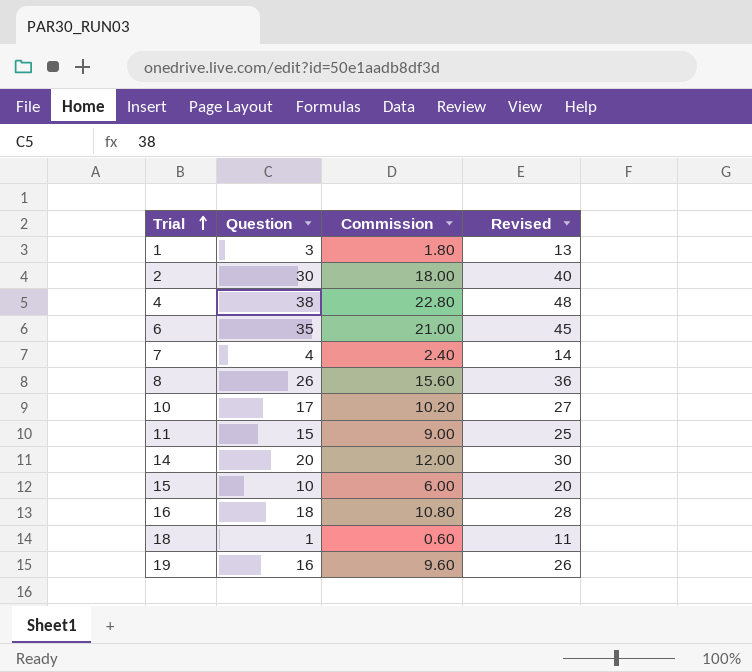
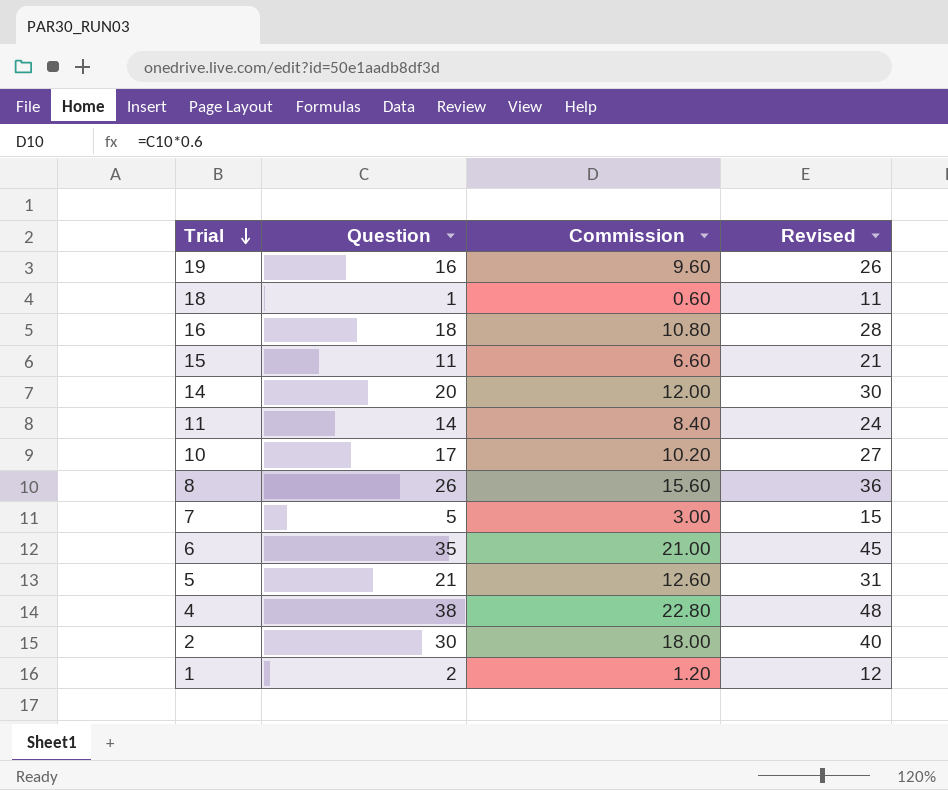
row order: Trial ascending -> Trial descending
15 | Question: 10 -> 11
15 | Commission: 6.00 -> 6.60
15 | Revised: 20 -> 21
11 | Question: 15 -> 14
11 | Commission: 9.00 -> 8.40
11 | Revised: 25 -> 24
7 | Question: 4 -> 5
7 | Commission: 2.40 -> 3.00
7 | Revised: 14 -> 15
row 5: none -> 21 | 12.60 | 31
1 | Question: 3 -> 2
1 | Commission: 1.80 -> 1.20
1 | Revised: 13 -> 12

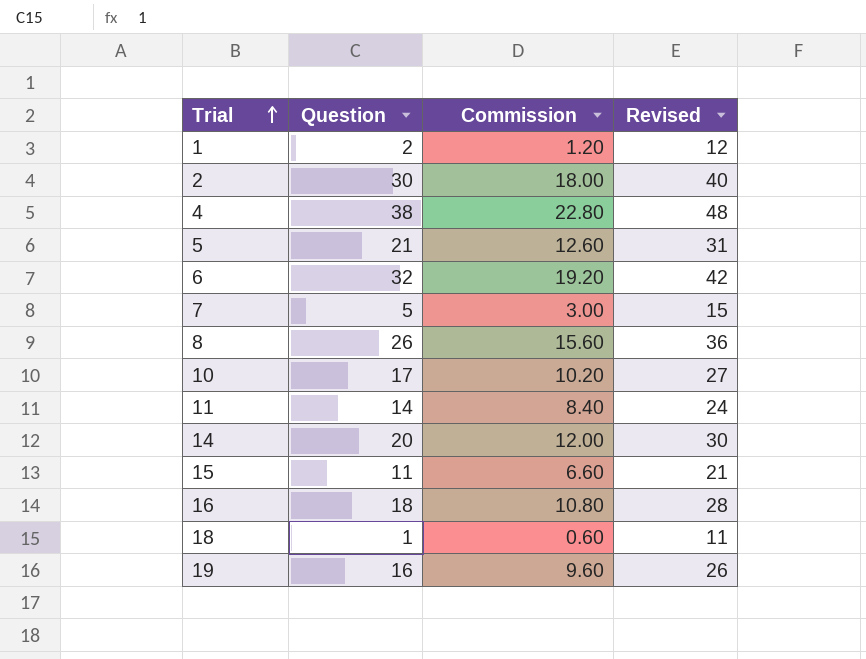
row order: Trial descending -> Trial ascending
6 | Question: 35 -> 32
6 | Commission: 21.00 -> 19.20
6 | Revised: 45 -> 42

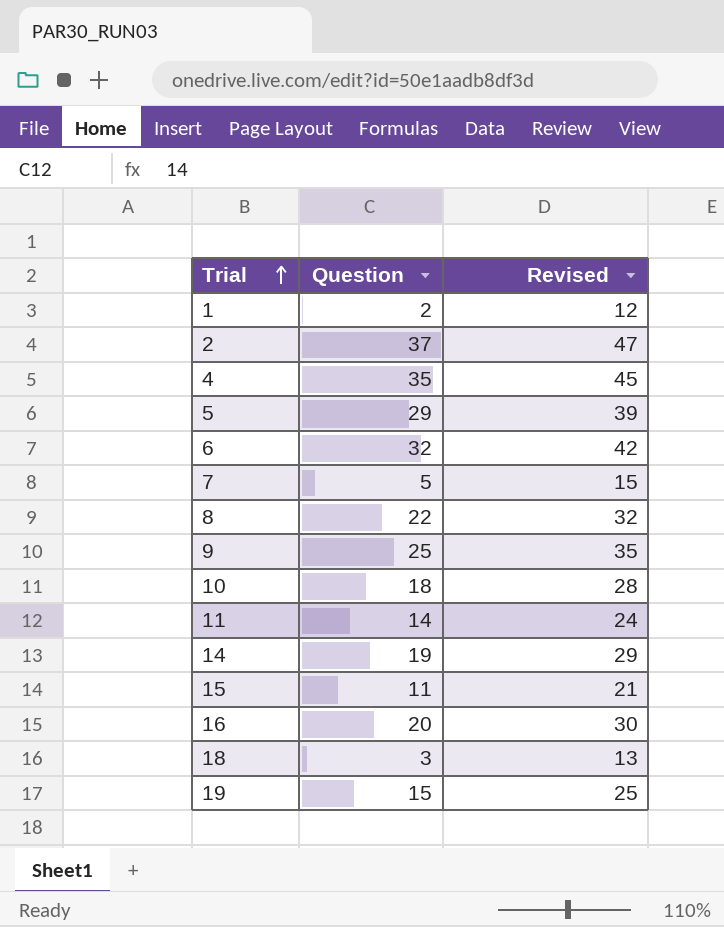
column Commission | formula: [Question] * 0.6 -> none
2 | Question: 30 -> 37
2 | Revised: 40 -> 47
4 | Question: 38 -> 35
4 | Revised: 48 -> 45
5 | Question: 21 -> 29
5 | Revised: 31 -> 39
8 | Question: 26 -> 22
8 | Revised: 36 -> 32
row 9: none -> 25 | 35
10 | Question: 17 -> 18
10 | Revised: 27 -> 28
14 | Question: 20 -> 19
14 | Revised: 30 -> 29
16 | Question: 18 -> 20
16 | Revised: 28 -> 30
18 | Question: 1 -> 3
18 | Revised: 11 -> 13
19 | Question: 16 -> 15
19 | Revised: 26 -> 25

